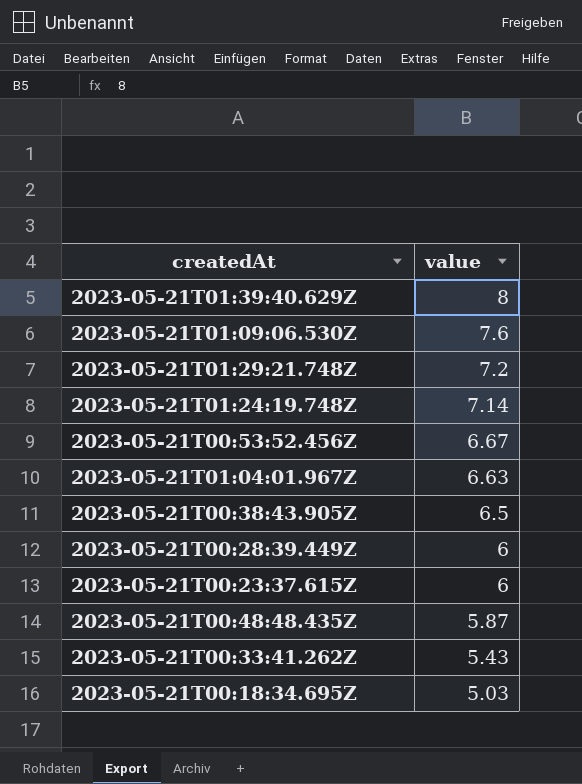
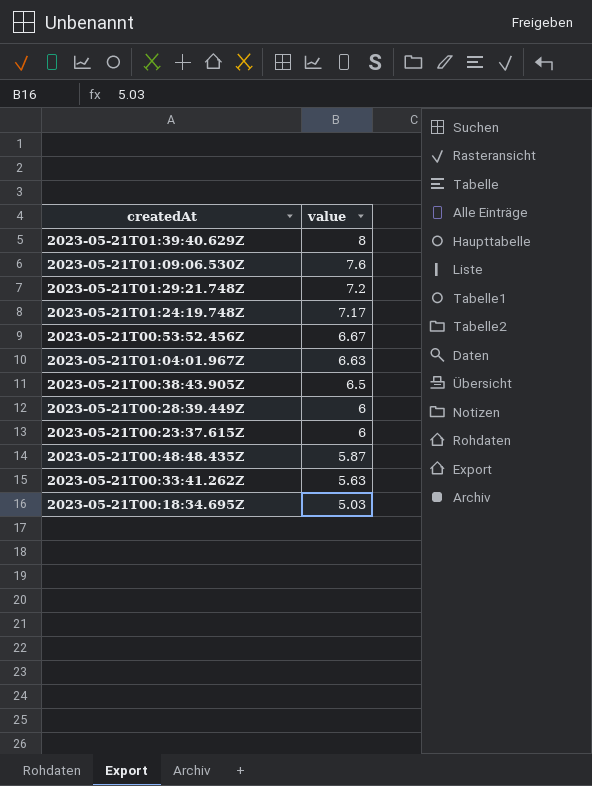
2023-05-21T01:24:19.748Z | value: 7.14 -> 7.17
2023-05-21T00:33:41.262Z | value: 5.43 -> 5.63

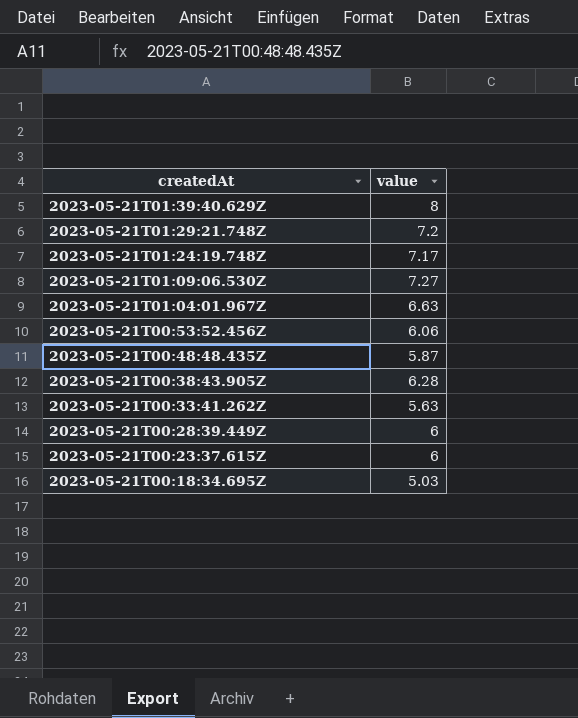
row order: value descending -> createdAt descending
2023-05-21T01:09:06.530Z | value: 7.6 -> 7.27
2023-05-21T00:53:52.456Z | value: 6.67 -> 6.06
2023-05-21T00:38:43.905Z | value: 6.5 -> 6.28

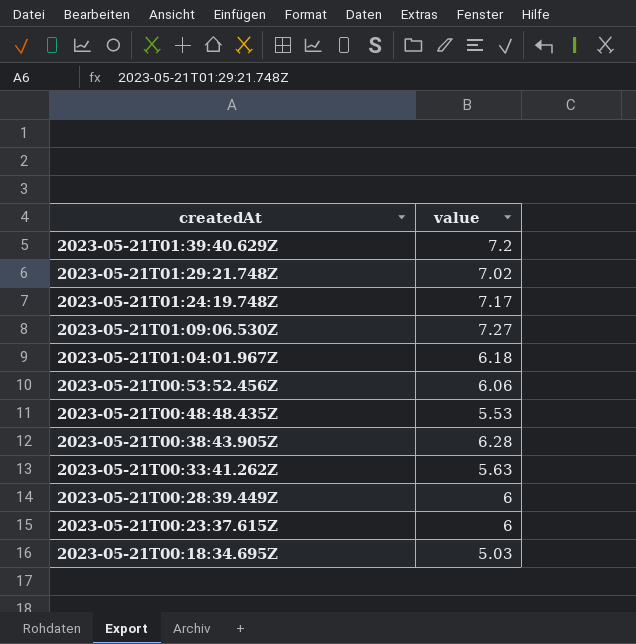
2023-05-21T01:39:40.629Z | value: 8 -> 7.2
2023-05-21T01:29:21.748Z | value: 7.2 -> 7.02
2023-05-21T01:04:01.967Z | value: 6.63 -> 6.18
2023-05-21T00:48:48.435Z | value: 5.87 -> 5.53

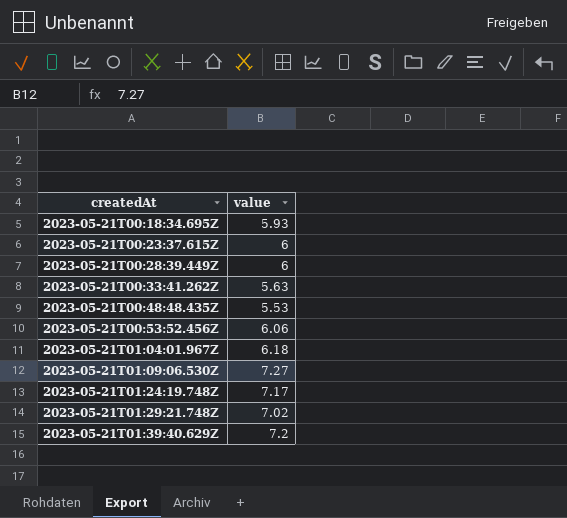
row order: createdAt descending -> createdAt ascending
row 2023-05-21T00:38:43.905Z: 6.28 -> none
2023-05-21T00:18:34.695Z | value: 5.03 -> 5.93

